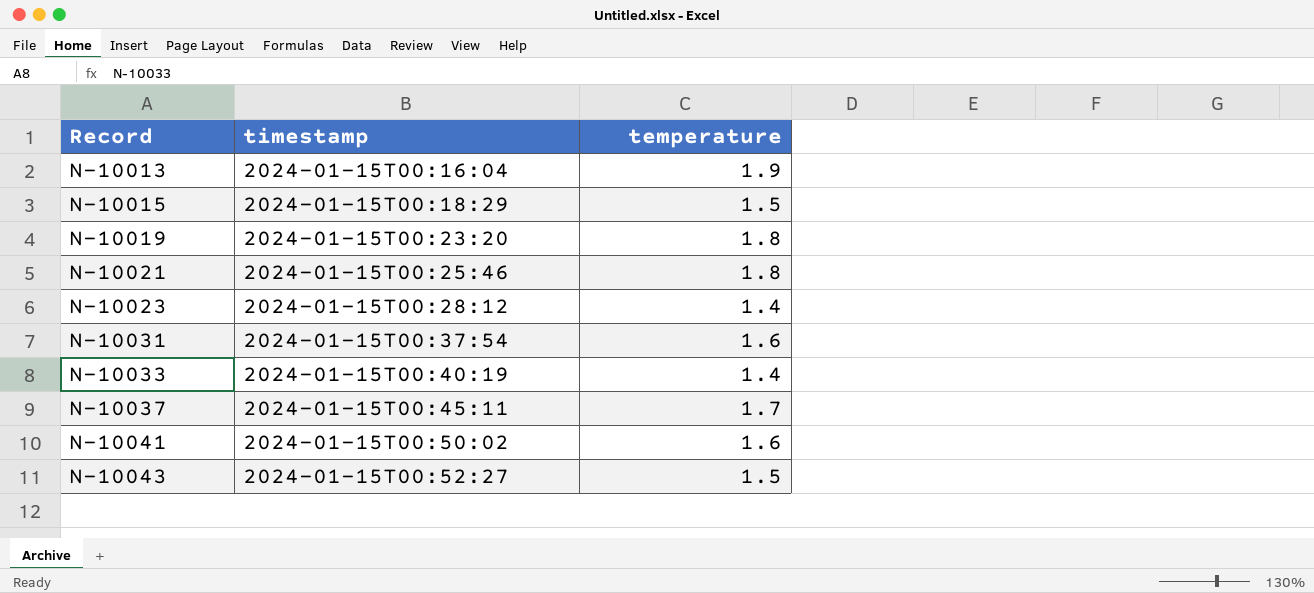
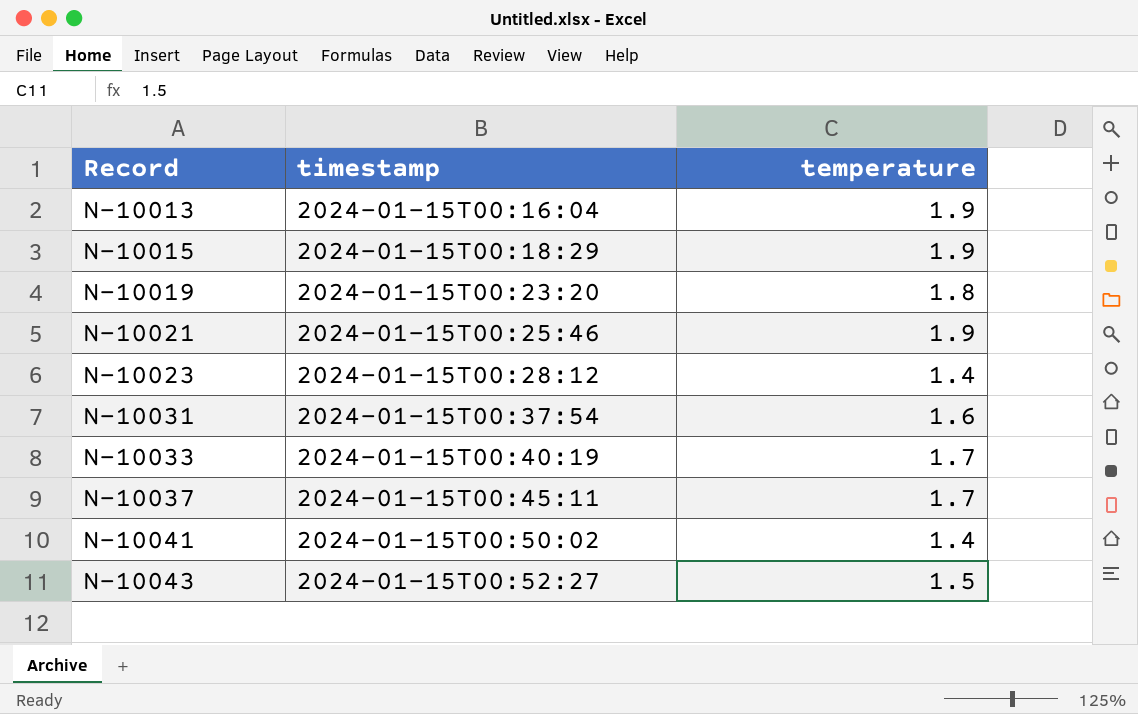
N-10015 | temperature: 1.5 -> 1.9
N-10021 | temperature: 1.8 -> 1.9
N-10033 | temperature: 1.4 -> 1.7
N-10041 | temperature: 1.6 -> 1.4

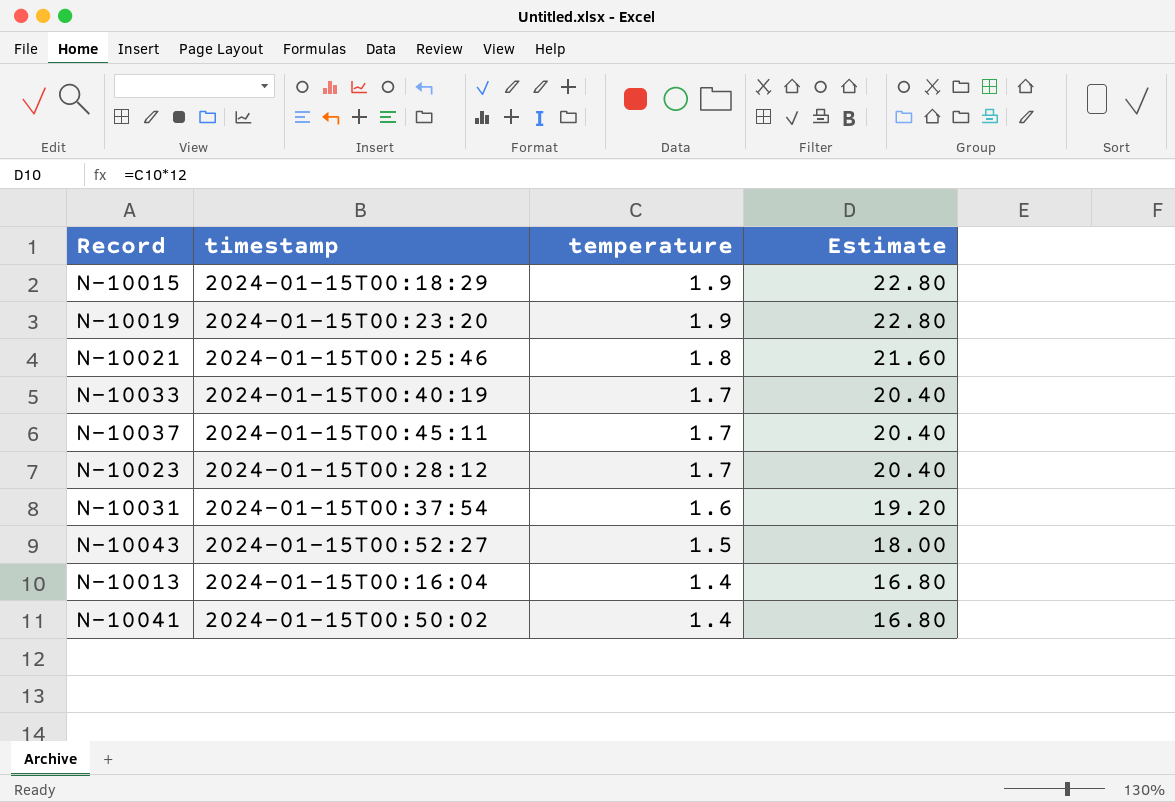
row order: Record ascending -> temperature descending
column Estimate | formula: none -> [temperature] * 12
N-10019 | temperature: 1.8 -> 1.9
N-10021 | temperature: 1.9 -> 1.8
N-10023 | temperature: 1.4 -> 1.7
N-10013 | temperature: 1.9 -> 1.4

